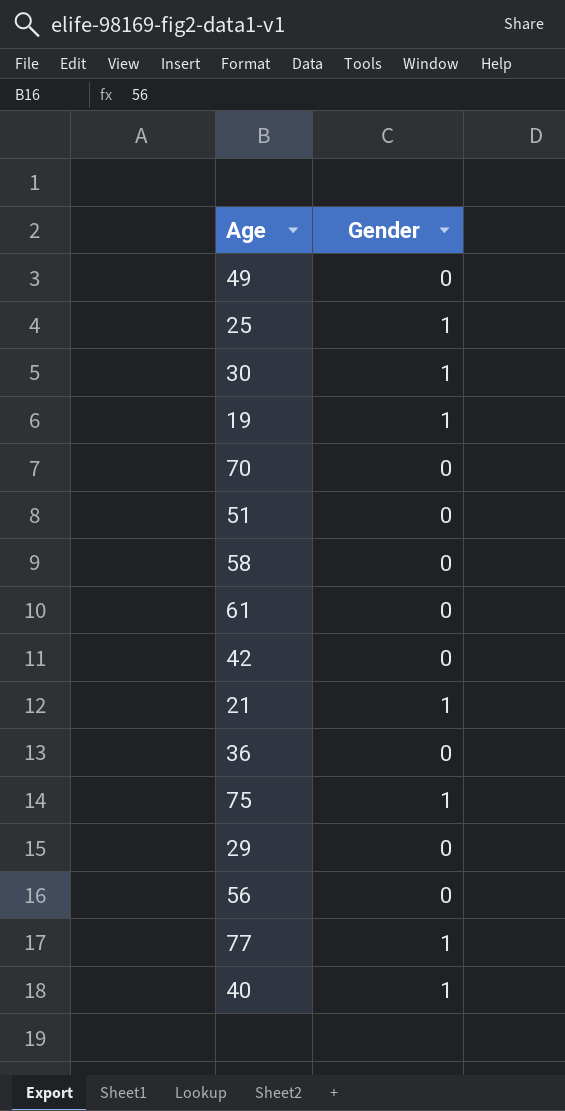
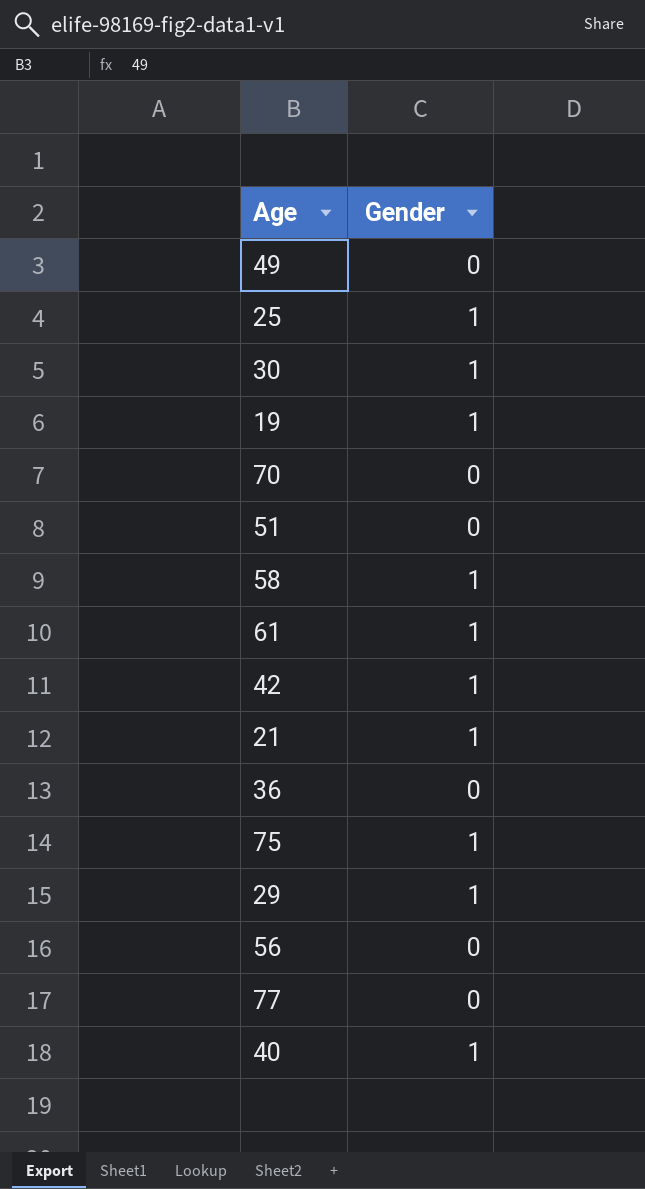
58 | Gender: 0 -> 1
61 | Gender: 0 -> 1
42 | Gender: 0 -> 1
29 | Gender: 0 -> 1
77 | Gender: 1 -> 0

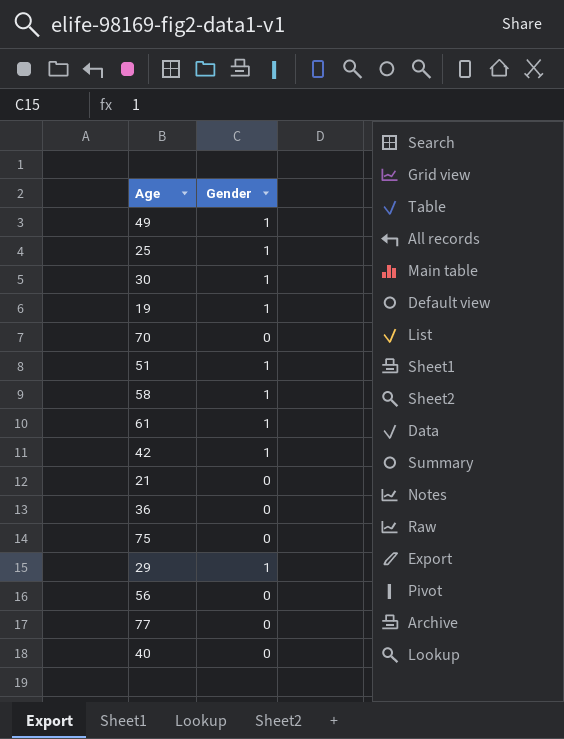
49 | Gender: 0 -> 1
51 | Gender: 0 -> 1
21 | Gender: 1 -> 0
75 | Gender: 1 -> 0
40 | Gender: 1 -> 0

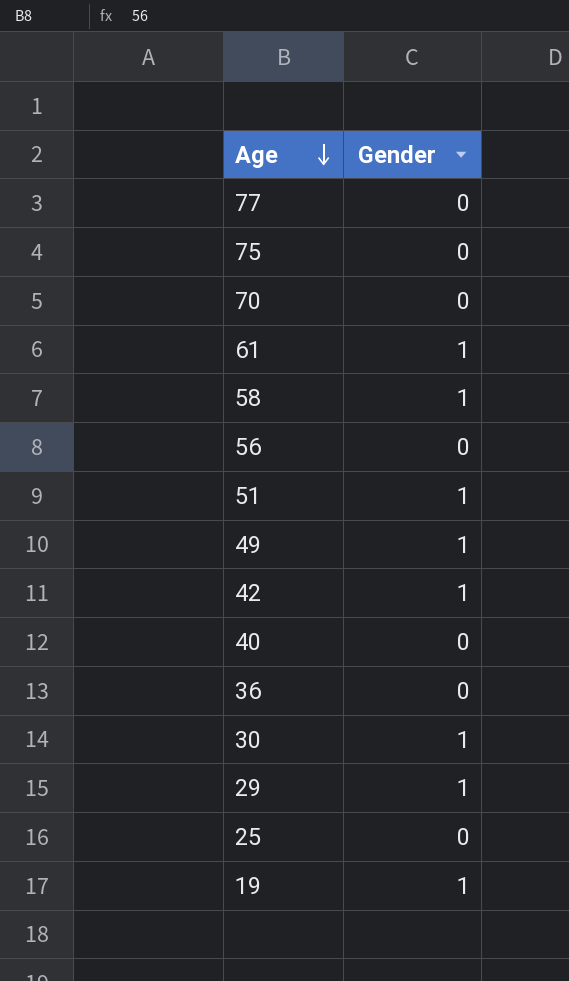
row order: none -> Age descending
row 21: 0 -> none
25 | Gender: 1 -> 0

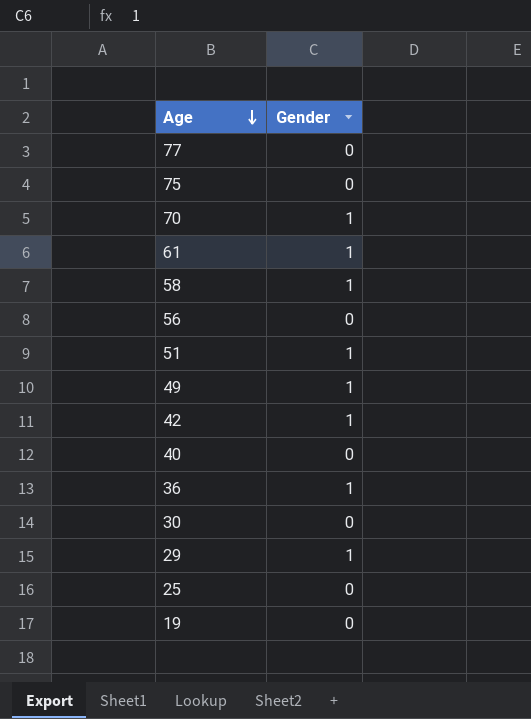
70 | Gender: 0 -> 1
36 | Gender: 0 -> 1
30 | Gender: 1 -> 0
19 | Gender: 1 -> 0

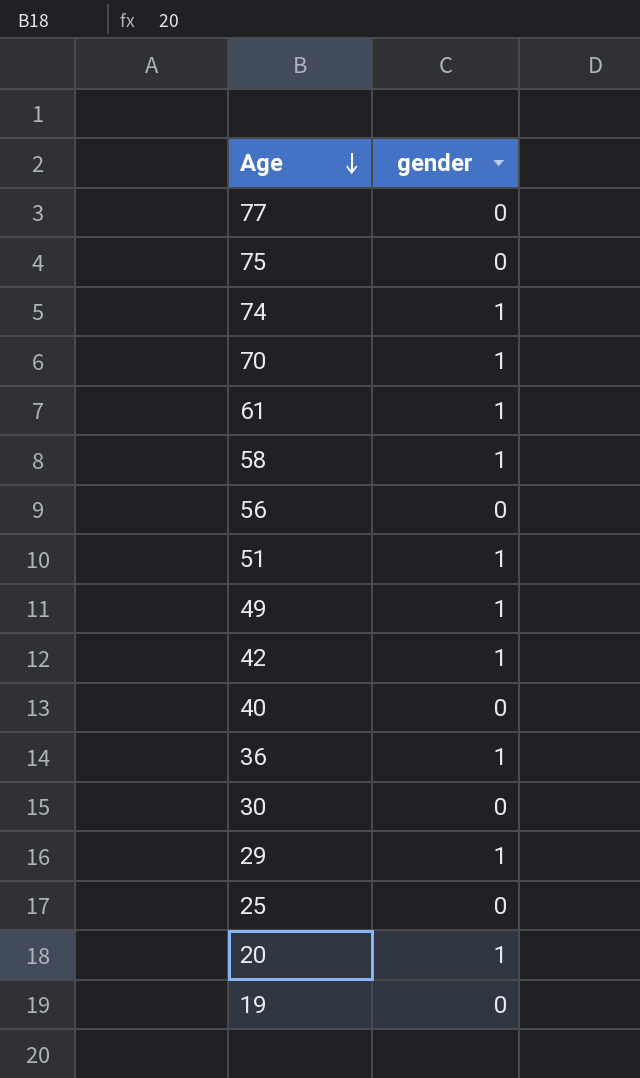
column name: Gender -> gender
row 74: none -> 1
row 20: none -> 1

